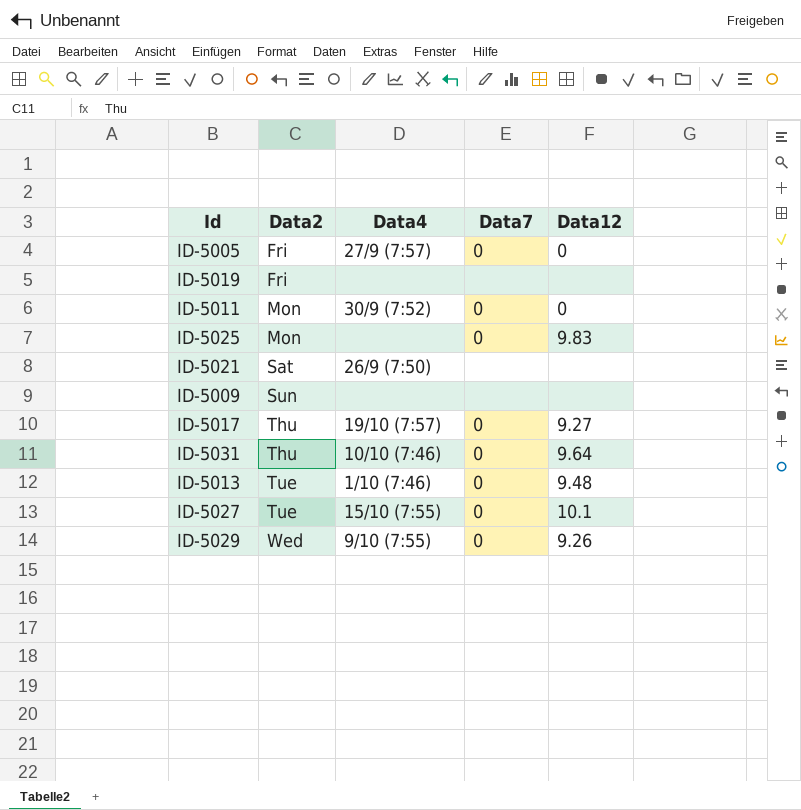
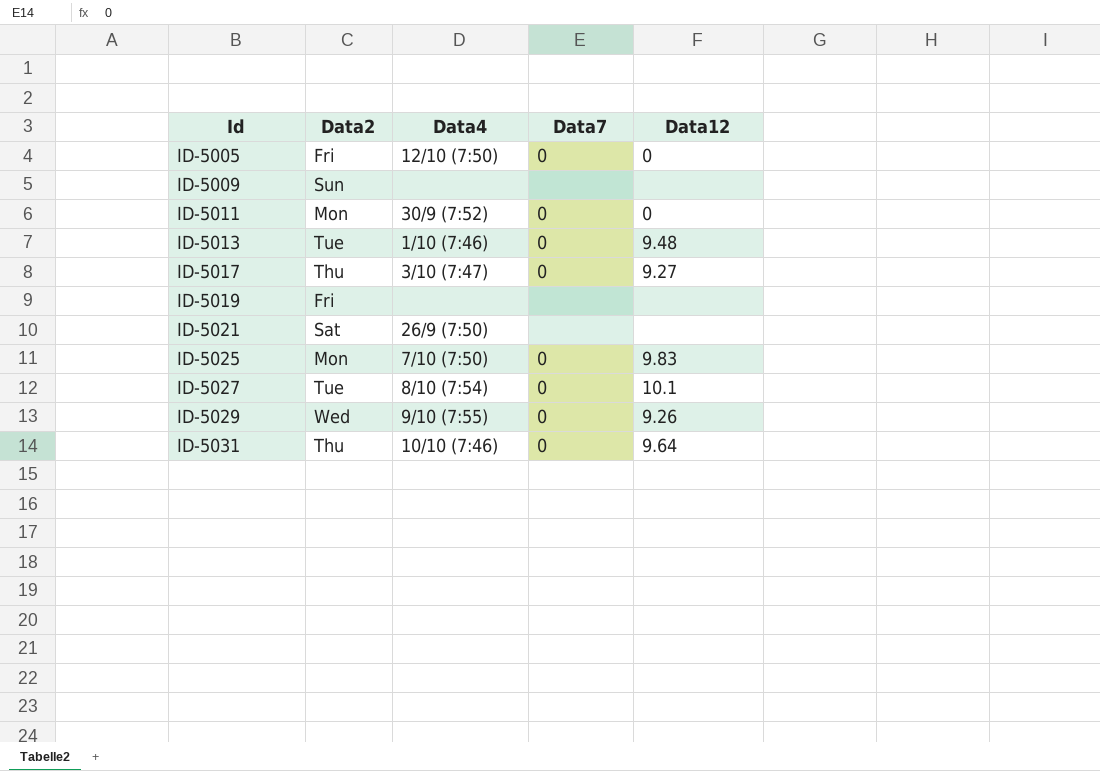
row order: Data2 ascending -> Id ascending
ID-5005 | Data4: 27/9 (7:57) -> 12/10 (7:50)
ID-5017 | Data4: 19/10 (7:57) -> 3/10 (7:47)
ID-5025 | Data4: none -> 7/10 (7:50)
ID-5027 | Data4: 15/10 (7:55) -> 8/10 (7:54)

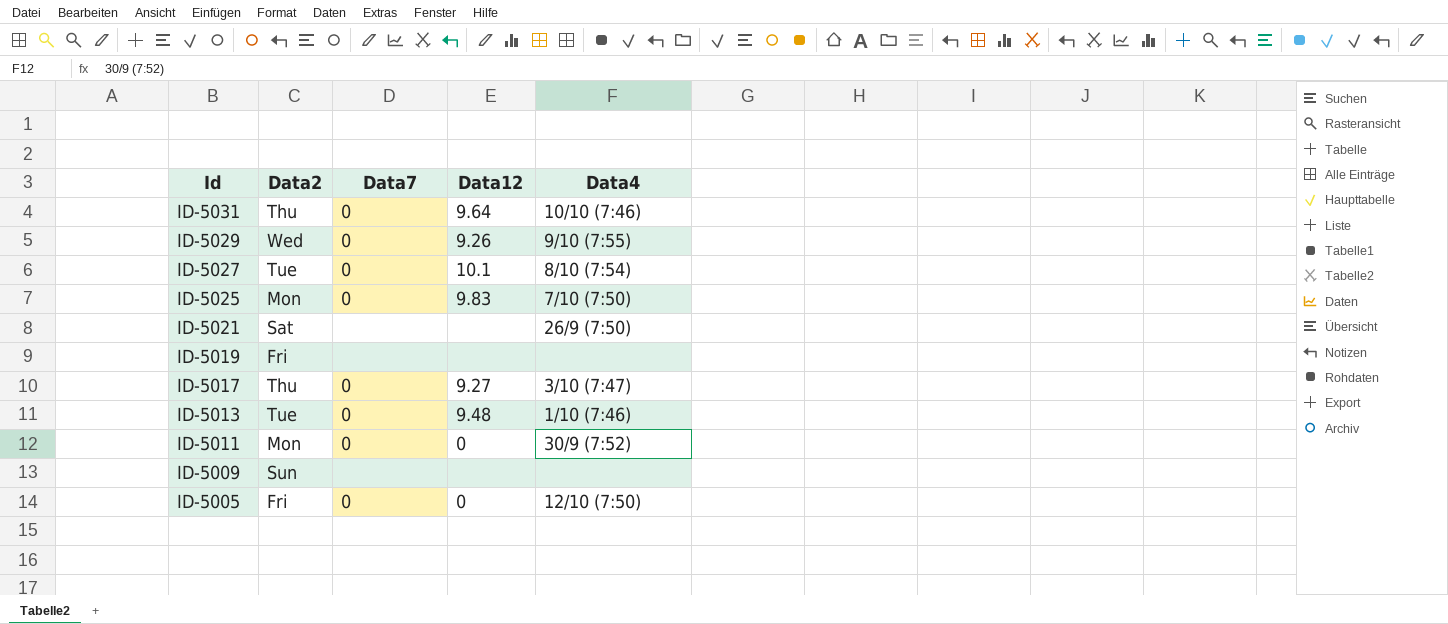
row order: Id ascending -> Id descending
column Data4 | position: 3 -> 5

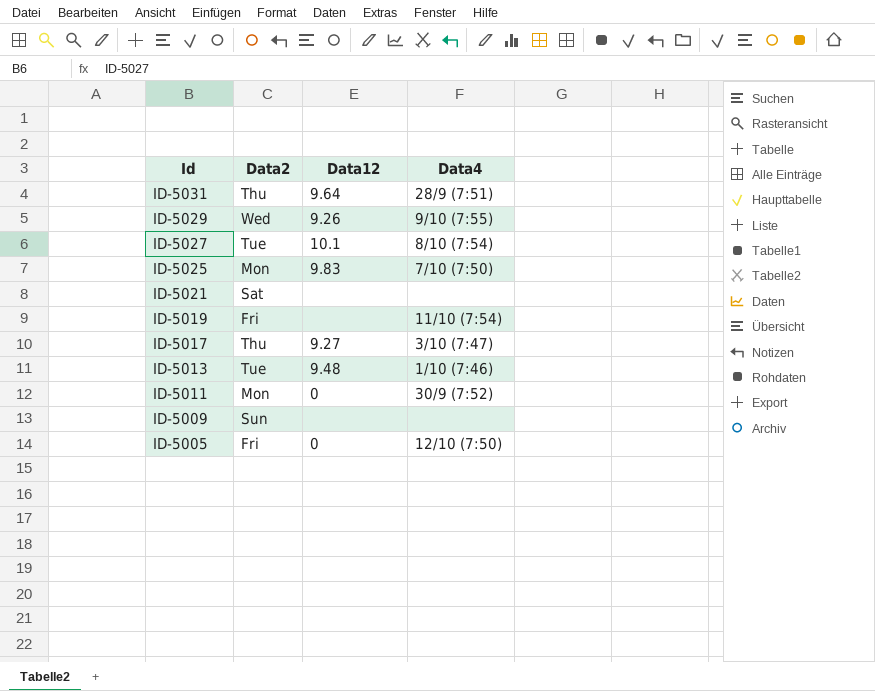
column Data7 | position: 3 -> none
ID-5031 | Data4: 10/10 (7:46) -> 28/9 (7:51)
ID-5021 | Data4: 26/9 (7:50) -> none
ID-5019 | Data4: none -> 11/10 (7:54)

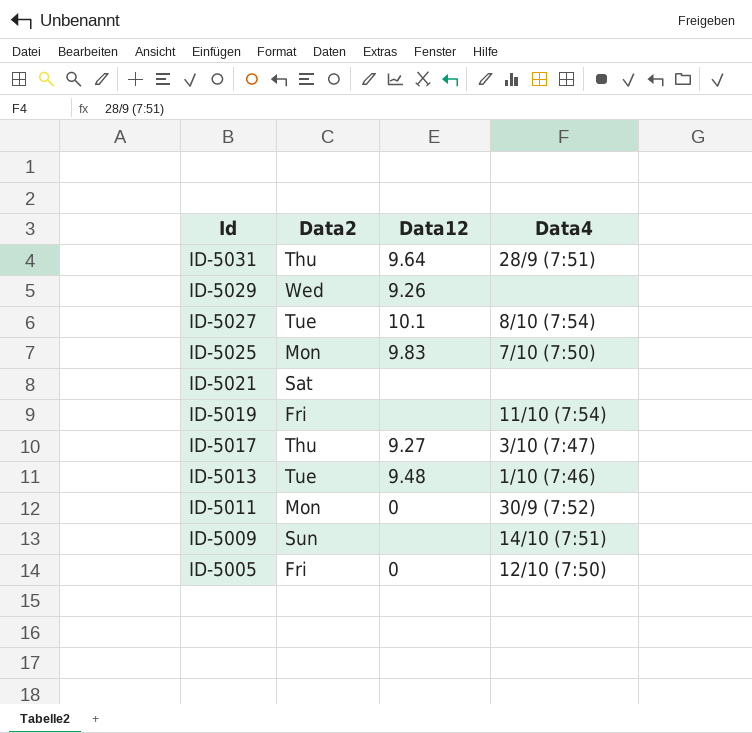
ID-5029 | Data4: 9/10 (7:55) -> none
ID-5009 | Data4: none -> 14/10 (7:51)

